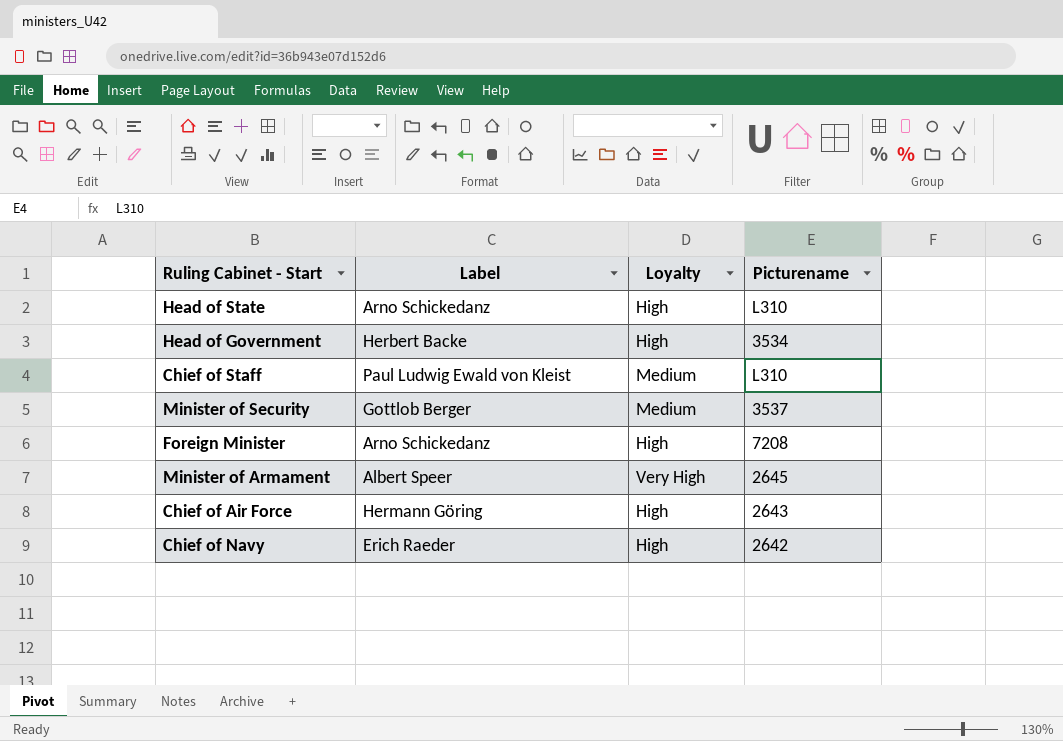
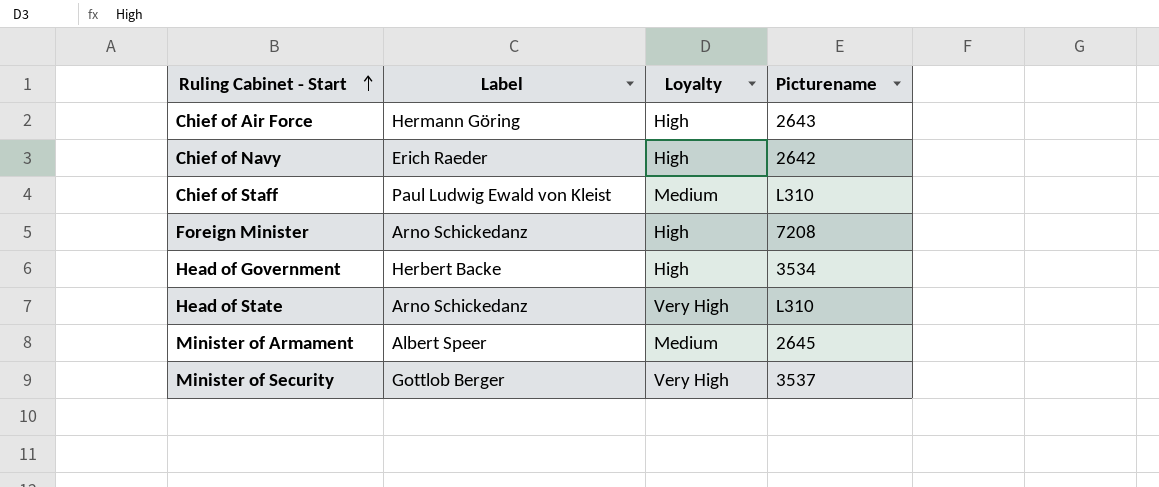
row order: none -> Ruling Cabinet - Start ascending
Head of State | Loyalty: High -> Very High
Minister of Armament | Loyalty: Very High -> Medium
Minister of Security | Loyalty: Medium -> Very High

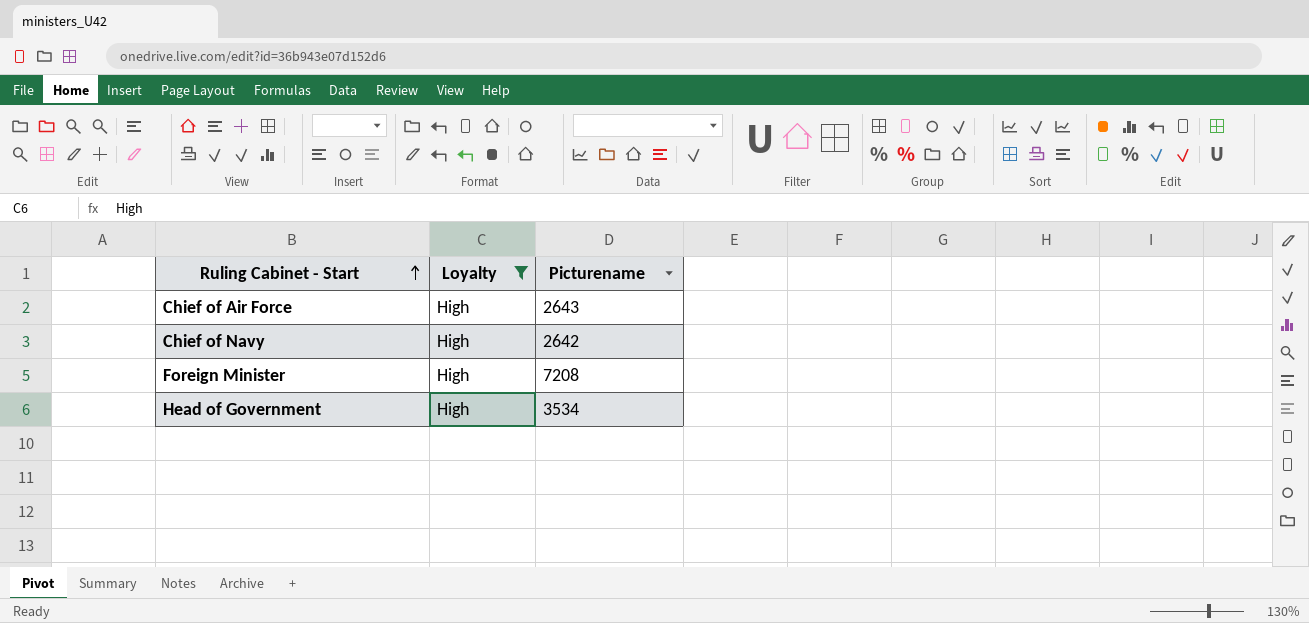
filter: none -> Loyalty = High
column Label | position: 2 -> none

